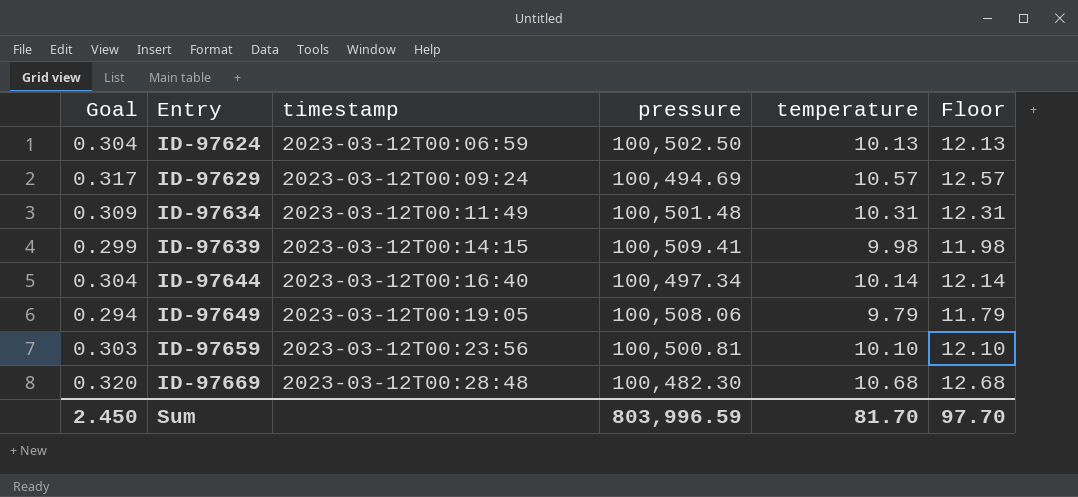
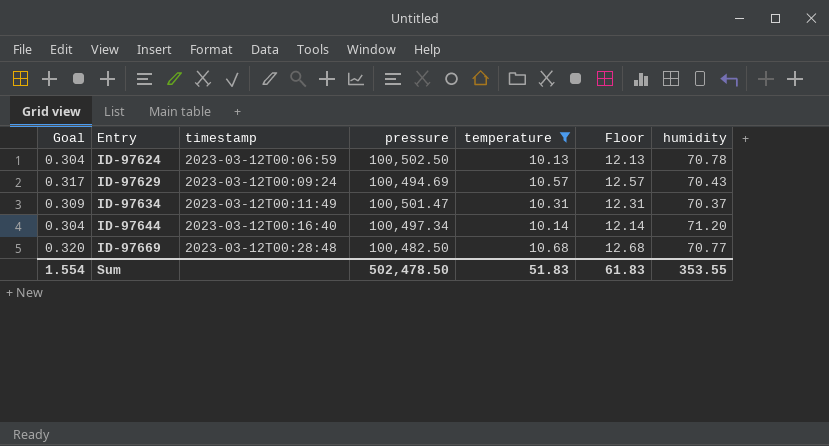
filter: none -> temperature >= 10.13
column humidity | position: none -> 7
ID-97634 | pressure: 100,501.48 -> 100,501.47
ID-97669 | pressure: 100,482.30 -> 100,482.50
Sum | Goal: 2.450 -> 1.554
Sum | pressure: 803,996.59 -> 502,478.50
Sum | temperature: 81.70 -> 51.83
Sum | Floor: 97.70 -> 61.83

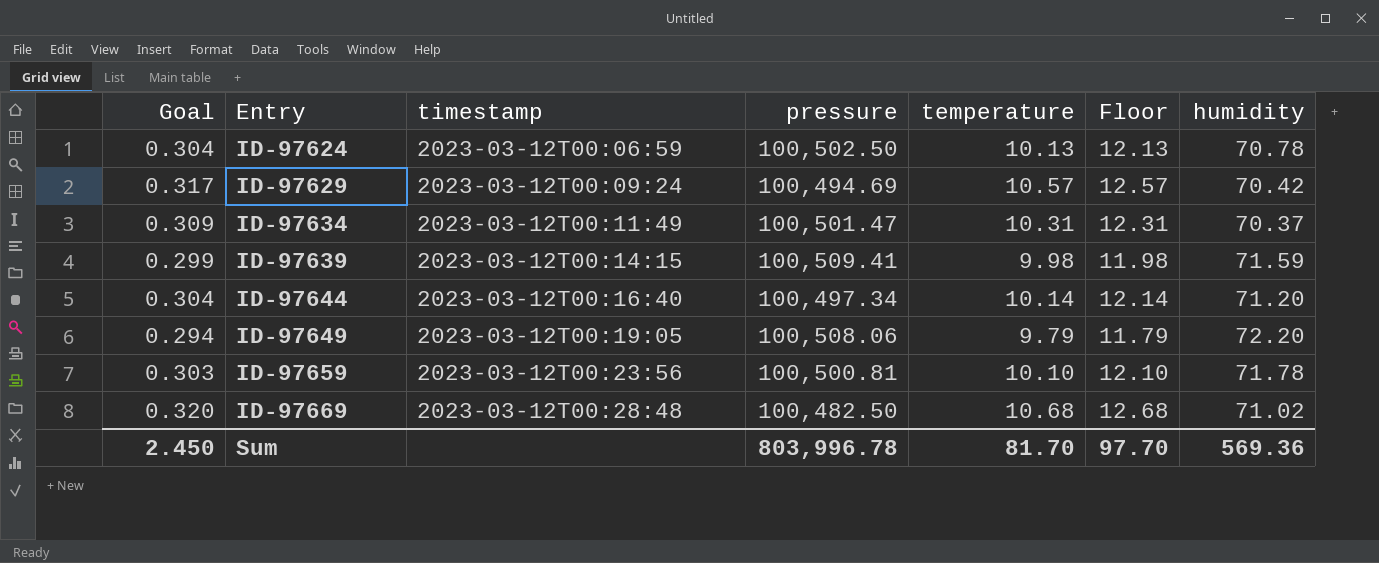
filter: temperature >= 10.13 -> none
ID-97629 | humidity: 70.43 -> 70.42
ID-97669 | humidity: 70.77 -> 71.02
Sum | Goal: 1.554 -> 2.450
Sum | pressure: 502,478.50 -> 803,996.78
Sum | temperature: 51.83 -> 81.70
Sum | Floor: 61.83 -> 97.70
Sum | humidity: 353.55 -> 569.36

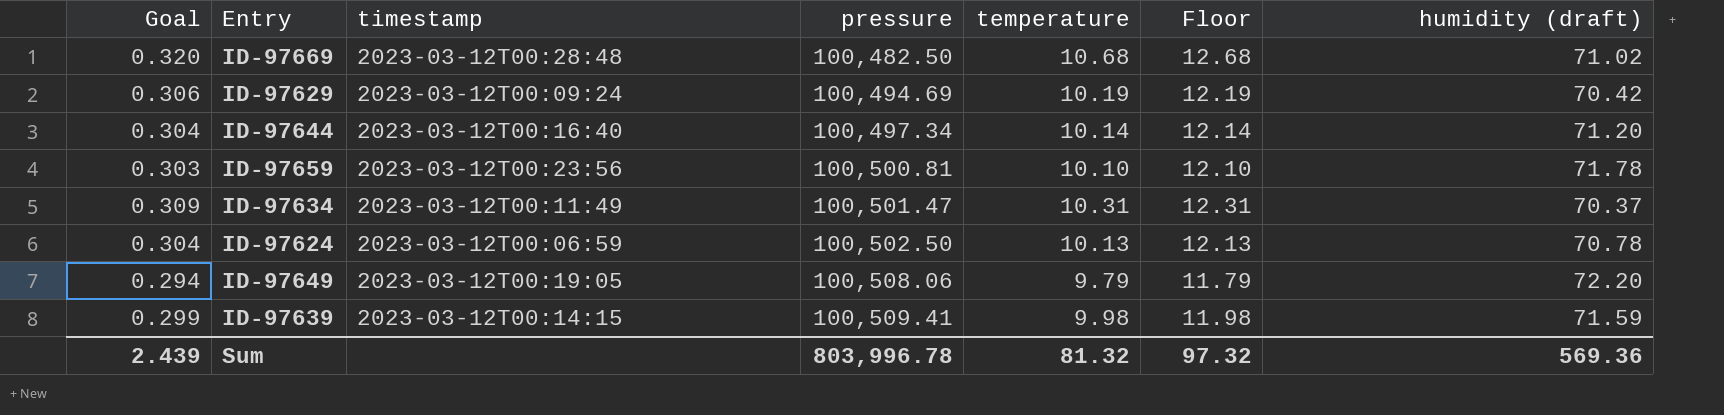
row order: Entry ascending -> pressure ascending
column name: humidity -> humidity (draft)
ID-97629 | Goal: 0.317 -> 0.306
ID-97629 | temperature: 10.57 -> 10.19
ID-97629 | Floor: 12.57 -> 12.19
Sum | Goal: 2.450 -> 2.439
Sum | temperature: 81.70 -> 81.32
Sum | Floor: 97.70 -> 97.32

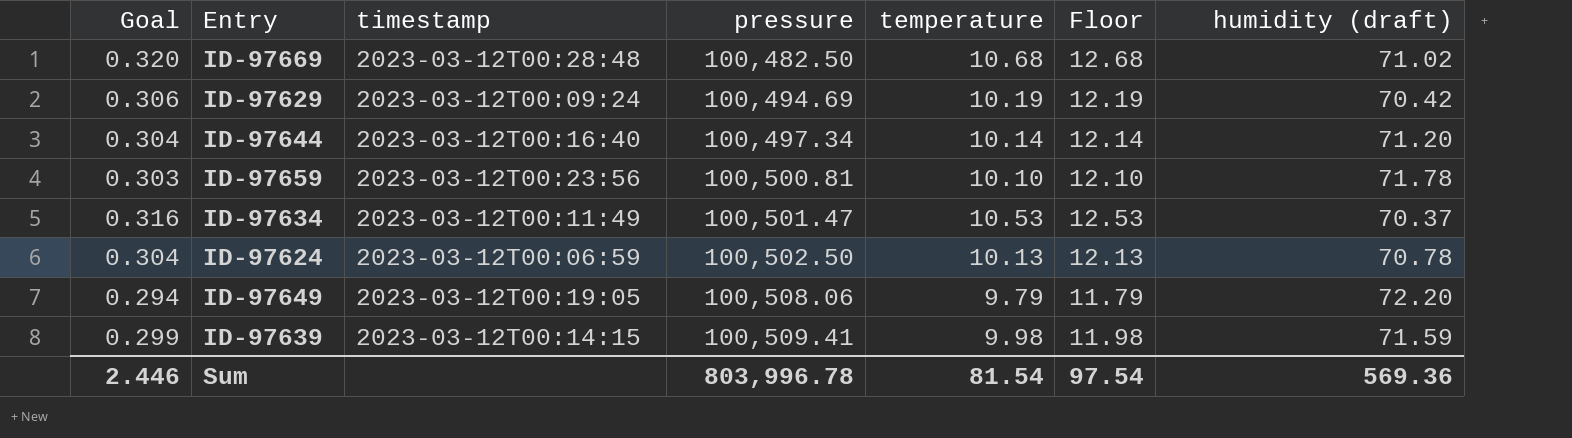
ID-97634 | Goal: 0.309 -> 0.316
ID-97634 | temperature: 10.31 -> 10.53
ID-97634 | Floor: 12.31 -> 12.53
Sum | Goal: 2.439 -> 2.446
Sum | temperature: 81.32 -> 81.54
Sum | Floor: 97.32 -> 97.54

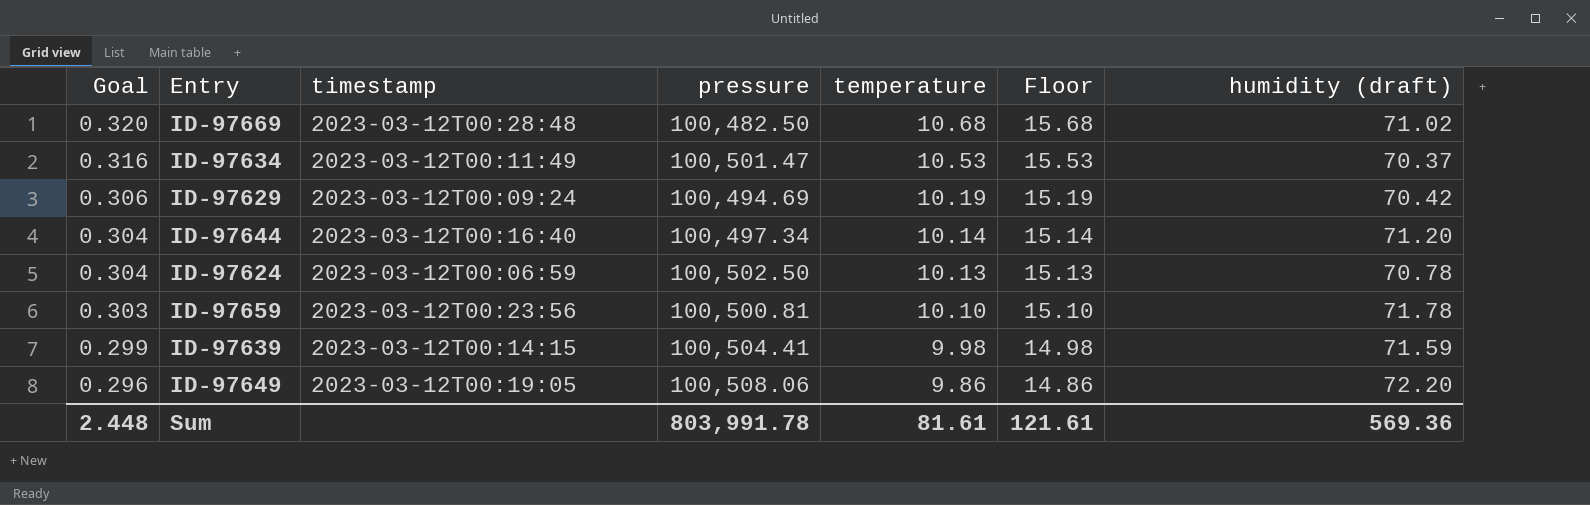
row order: pressure ascending -> Goal descending
column Floor | formula: [temperature] + 2 -> [temperature] + 5
ID-97639 | pressure: 100,509.41 -> 100,504.41
ID-97649 | Goal: 0.294 -> 0.296
ID-97649 | temperature: 9.79 -> 9.86
Sum | Goal: 2.446 -> 2.448
Sum | pressure: 803,996.78 -> 803,991.78
Sum | temperature: 81.54 -> 81.61
Sum | Floor: 97.54 -> 121.61

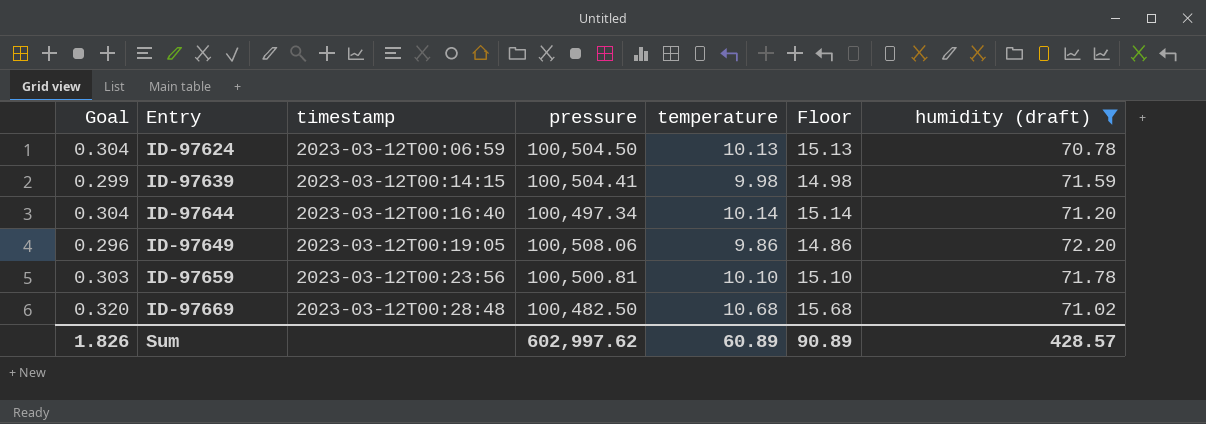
filter: none -> humidity (draft) >= 70.78
row order: Goal descending -> Entry ascending
ID-97624 | pressure: 100,502.50 -> 100,504.50
Sum | Goal: 2.448 -> 1.826
Sum | pressure: 803,991.78 -> 602,997.62
Sum | temperature: 81.61 -> 60.89
Sum | Floor: 121.61 -> 90.89
Sum | humidity (draft): 569.36 -> 428.57

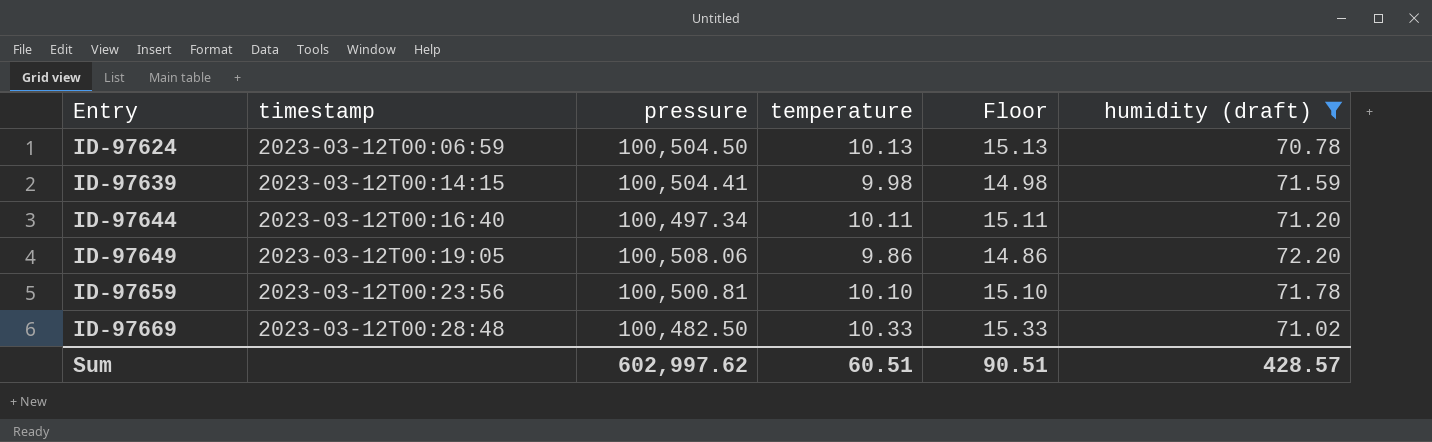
column Goal | formula: [temperature] * 0.03 -> none
ID-97644 | temperature: 10.14 -> 10.11
ID-97644 | Floor: 15.14 -> 15.11
ID-97669 | temperature: 10.68 -> 10.33
ID-97669 | Floor: 15.68 -> 15.33
Sum | temperature: 60.89 -> 60.51
Sum | Floor: 90.89 -> 90.51

